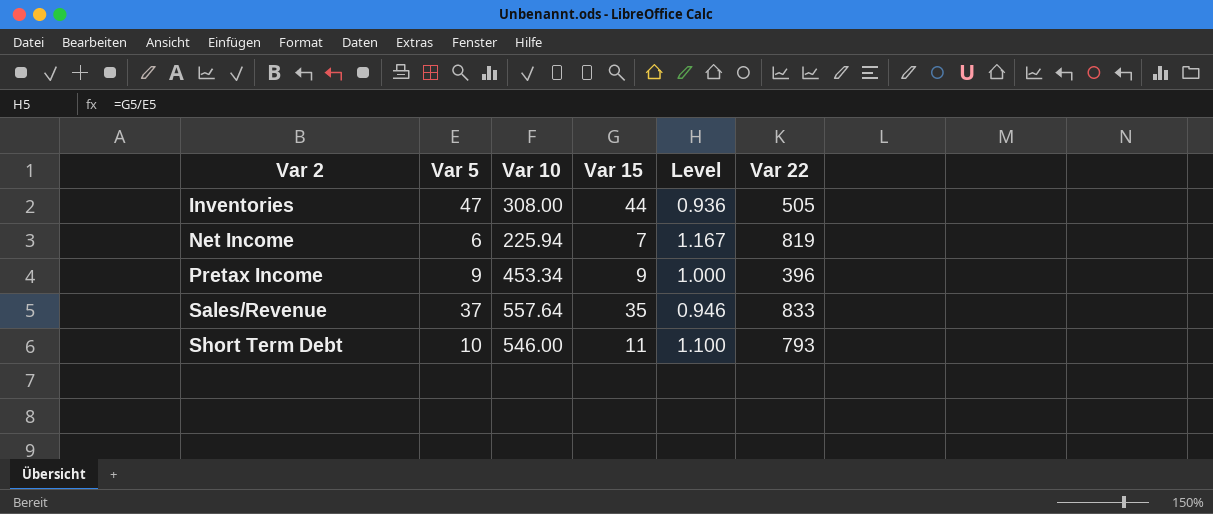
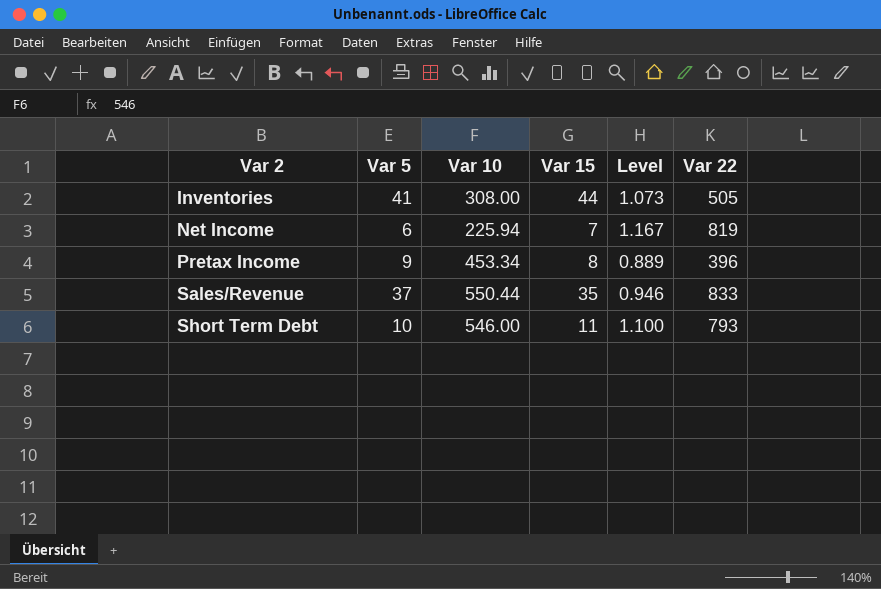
Inventories | Var 5: 47 -> 41
Inventories | Level: 0.936 -> 1.073
Pretax Income | Var 15: 9 -> 8
Pretax Income | Level: 1.000 -> 0.889
Sales/Revenue | Var 10: 557.64 -> 550.44

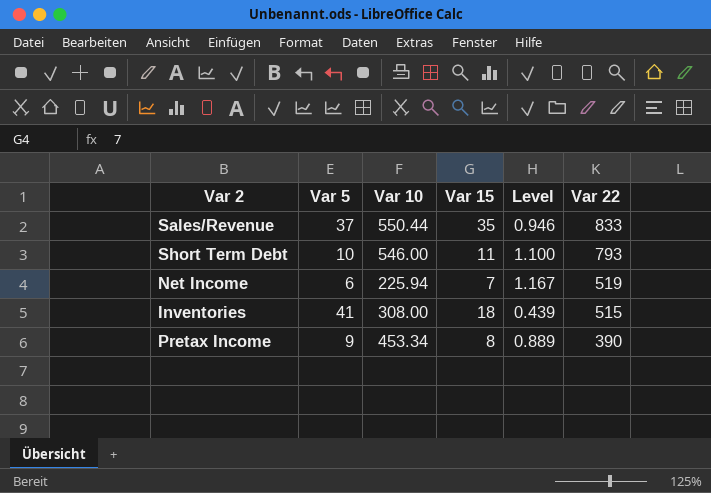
row order: Var 2 ascending -> Var 22 descending
Net Income | Var 22: 819 -> 519
Inventories | Var 15: 44 -> 18
Inventories | Level: 1.073 -> 0.439
Inventories | Var 22: 505 -> 515
Pretax Income | Var 22: 396 -> 390

